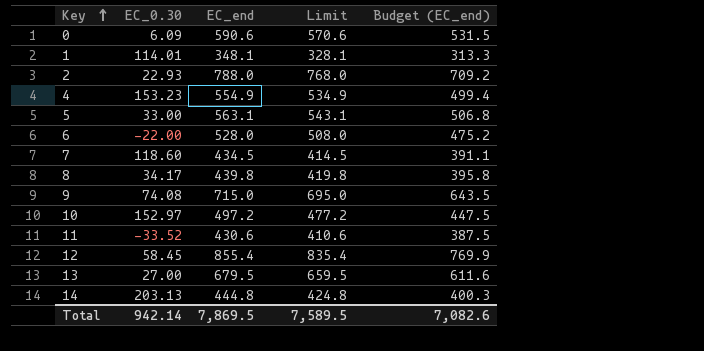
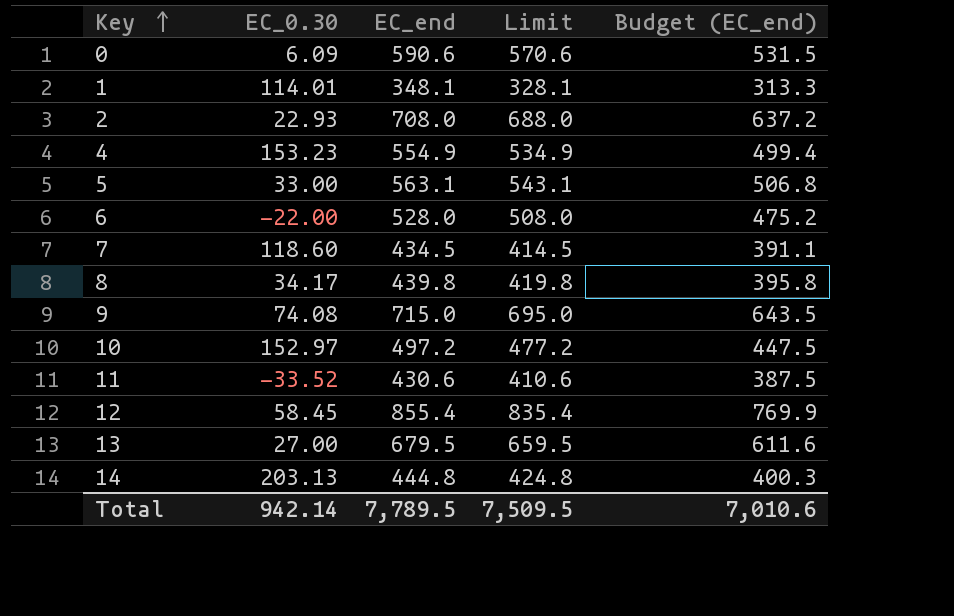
2 | EC_end: 788.0 -> 708.0
2 | Limit: 768.0 -> 688.0
2 | Budget (EC_end): 709.2 -> 637.2
Total | EC_end: 7,869.5 -> 7,789.5
Total | Limit: 7,589.5 -> 7,509.5
Total | Budget (EC_end): 7,082.6 -> 7,010.6

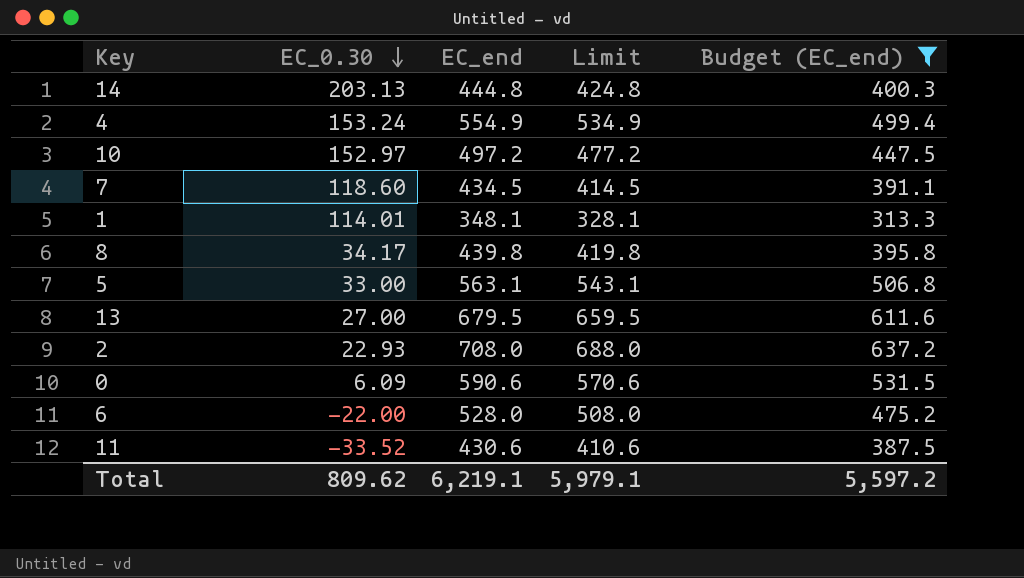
filter: none -> Budget (EC_end) <= 637.2
row order: Key ascending -> EC_0.30 descending
4 | EC_0.30: 153.23 -> 153.24
Total | EC_0.30: 942.14 -> 809.62
Total | EC_end: 7,789.5 -> 6,219.1
Total | Limit: 7,509.5 -> 5,979.1
Total | Budget (EC_end): 7,010.6 -> 5,597.2

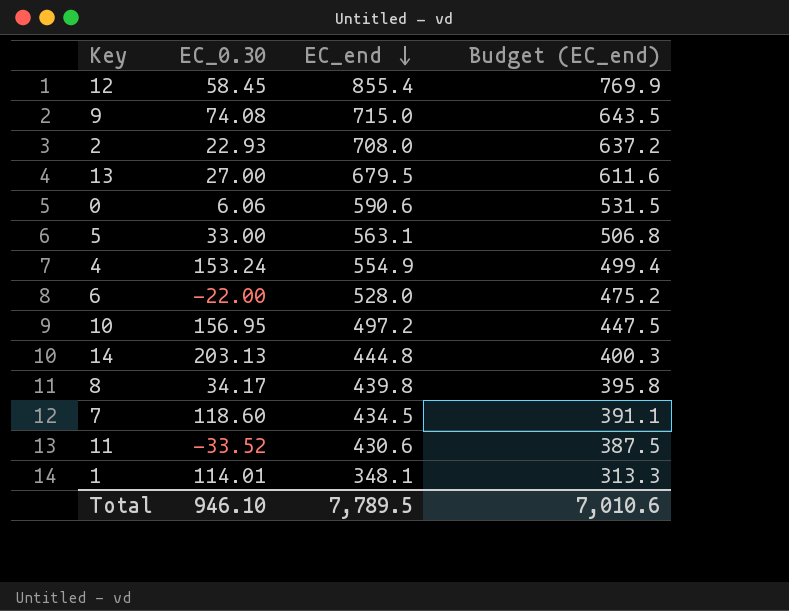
filter: Budget (EC_end) <= 637.2 -> none
row order: EC_0.30 descending -> EC_end descending
column Limit | formula: [EC_end] - 20 -> none
0 | EC_0.30: 6.09 -> 6.06
10 | EC_0.30: 152.97 -> 156.95
Total | EC_0.30: 809.62 -> 946.10
Total | EC_end: 6,219.1 -> 7,789.5
Total | Budget (EC_end): 5,597.2 -> 7,010.6

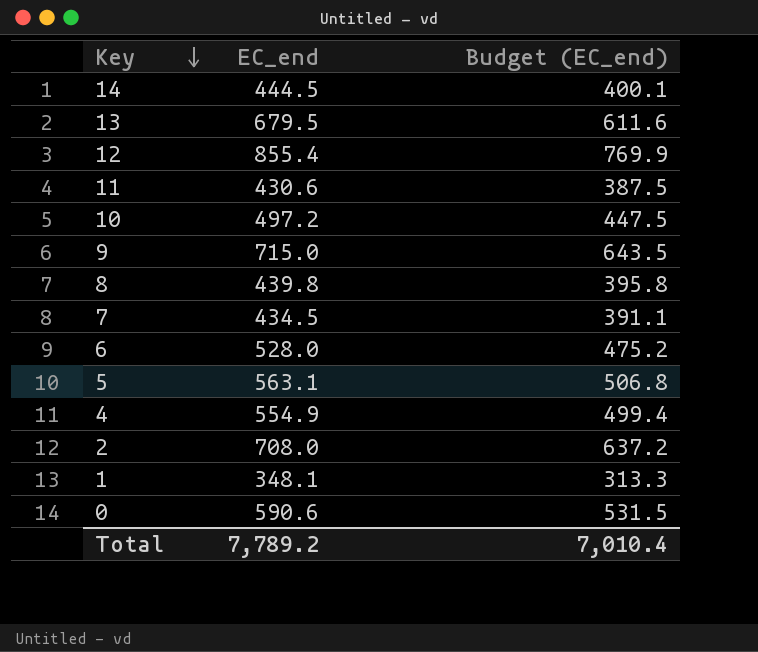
row order: EC_end descending -> Key descending
column EC_0.30 | position: 2 -> none
14 | EC_end: 444.8 -> 444.5
14 | Budget (EC_end): 400.3 -> 400.1
Total | EC_end: 7,789.5 -> 7,789.2
Total | Budget (EC_end): 7,010.6 -> 7,010.4

